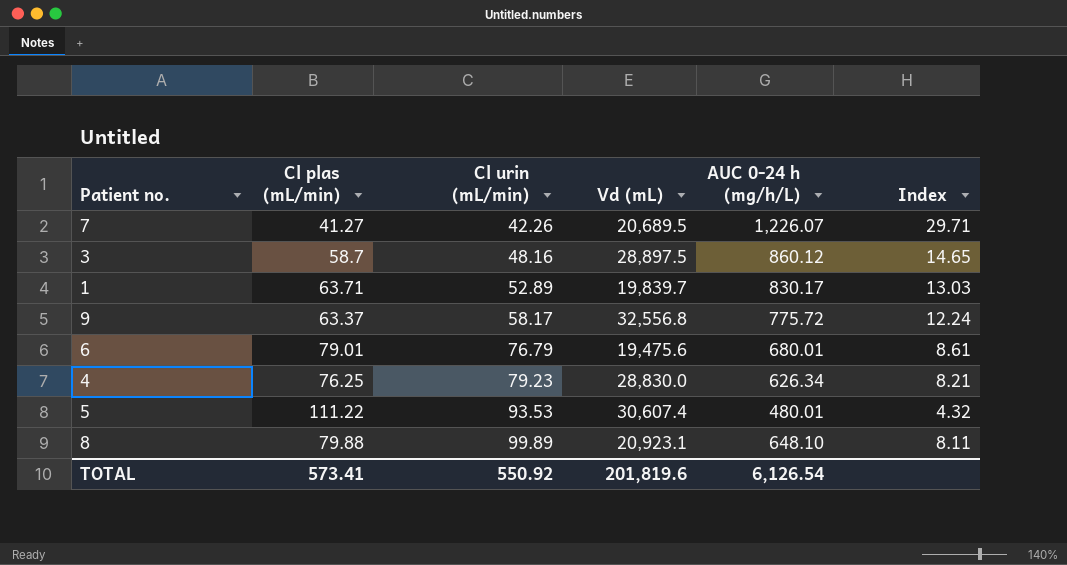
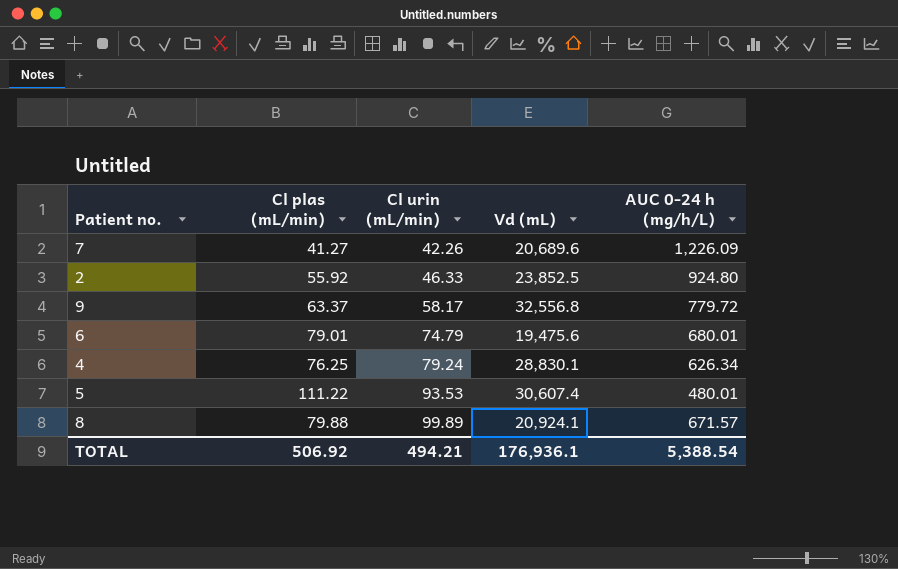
column Index | formula: [AUC 0-24 h (mg/h/L)] / [Cl plas (mL/min)] -> none
row 3: 58.7 | 48.16 | 28,897.5 | 860.12 | 14.65 -> none
row 1: 63.71 | 52.89 | 19,839.7 | 830.17 | 13.03 -> none
7 | Vd (mL): 20,689.5 -> 20,689.6
7 | AUC 0-24 h (mg/h/L): 1,226.07 -> 1,226.09
row 2: none -> 55.92 | 46.33 | 23,852.5 | 924.80
9 | AUC 0-24 h (mg/h/L): 775.72 -> 779.72
6 | Cl urin (mL/min): 76.79 -> 74.79
4 | Cl urin (mL/min): 79.23 -> 79.24
4 | Vd (mL): 28,830.0 -> 28,830.1
8 | Vd (mL): 20,923.1 -> 20,924.1
8 | AUC 0-24 h (mg/h/L): 648.10 -> 671.57
TOTAL | Cl plas (mL/min): 573.41 -> 506.92
TOTAL | Cl urin (mL/min): 550.92 -> 494.21
TOTAL | Vd (mL): 201,819.6 -> 176,936.1
TOTAL | AUC 0-24 h (mg/h/L): 6,126.54 -> 5,388.54

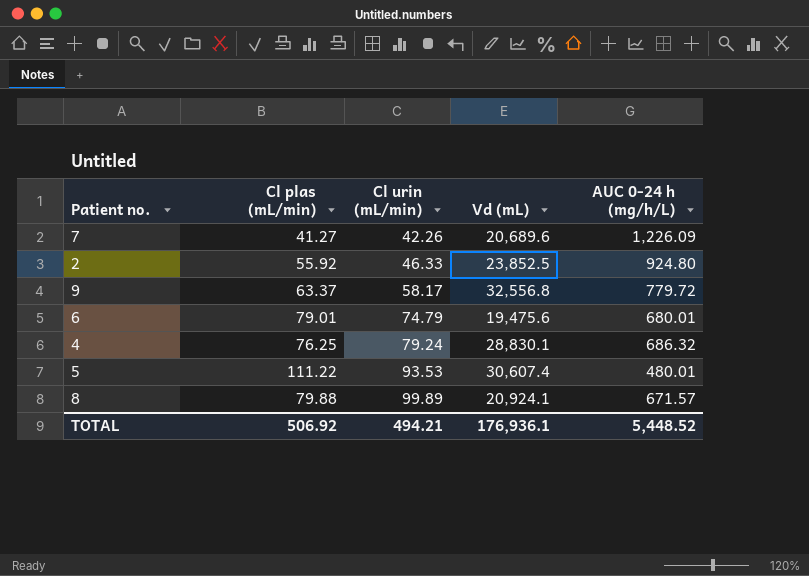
4 | AUC 0-24 h (mg/h/L): 626.34 -> 686.32
TOTAL | AUC 0-24 h (mg/h/L): 5,388.54 -> 5,448.52

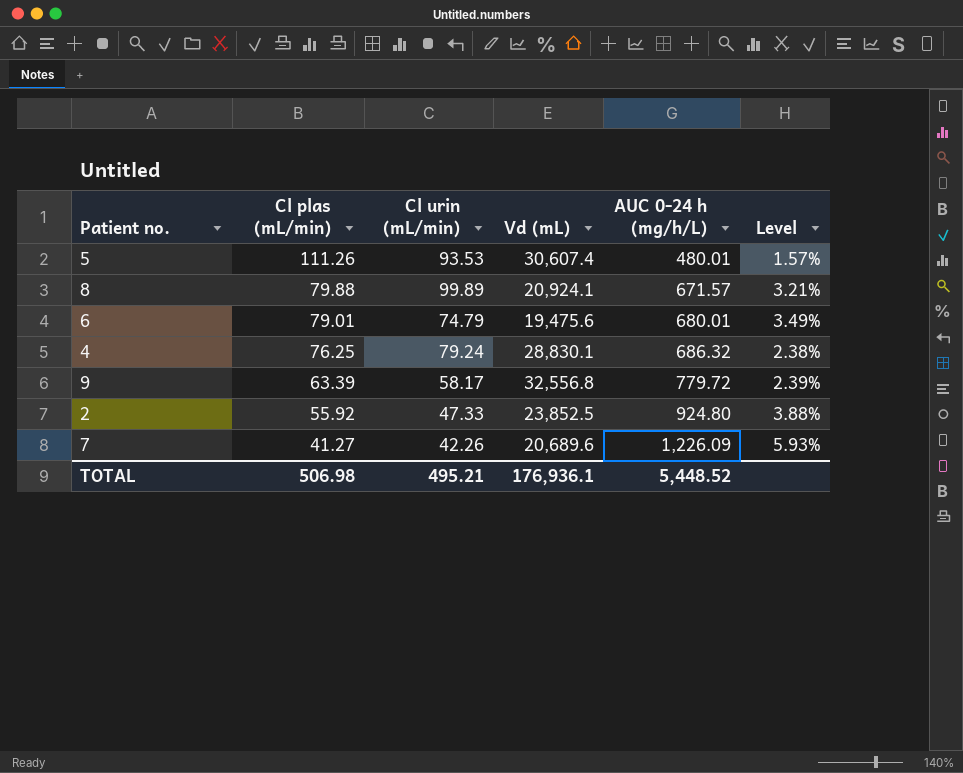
row order: Cl urin (mL/min) ascending -> Cl plas (mL/min) descending
column Level | formula: none -> [AUC 0-24 h (mg/h/L)] / [Vd (mL)]
5 | Cl plas (mL/min): 111.22 -> 111.26
9 | Cl plas (mL/min): 63.37 -> 63.39
2 | Cl urin (mL/min): 46.33 -> 47.33
TOTAL | Cl plas (mL/min): 506.92 -> 506.98
TOTAL | Cl urin (mL/min): 494.21 -> 495.21

